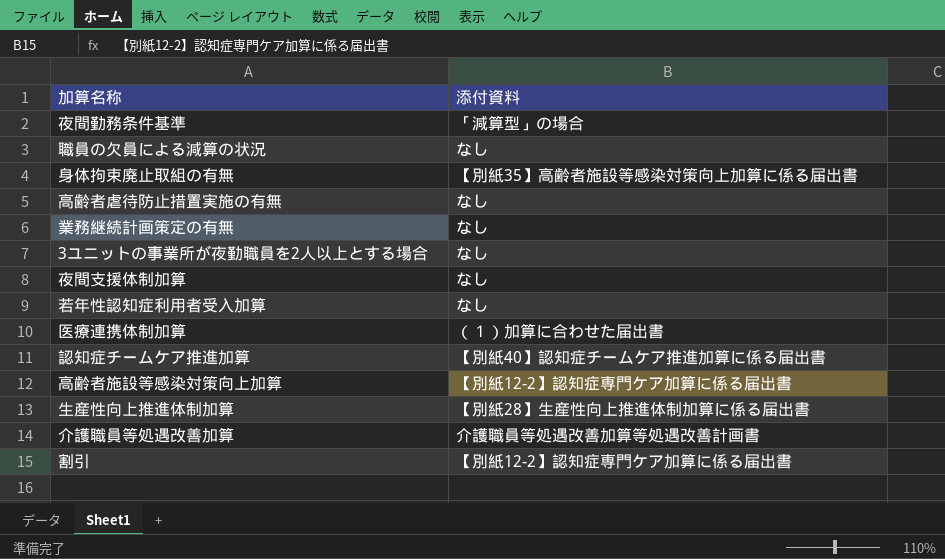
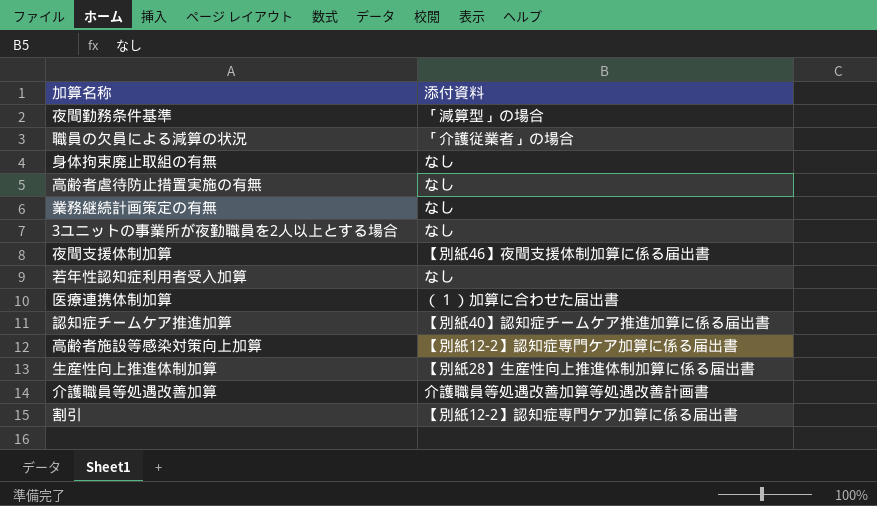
職員の欠員による減算の状況 | 添付資料: なし -> 「介護従業者」の場合
身体拘束廃止取組の有無 | 添付資料: 【別紙35】高齢者施設等感染対策向上加算に係る届出書 -> なし
夜間支援体制加算 | 添付資料: なし -> 【別紙46】夜間支援体制加算に係る届出書

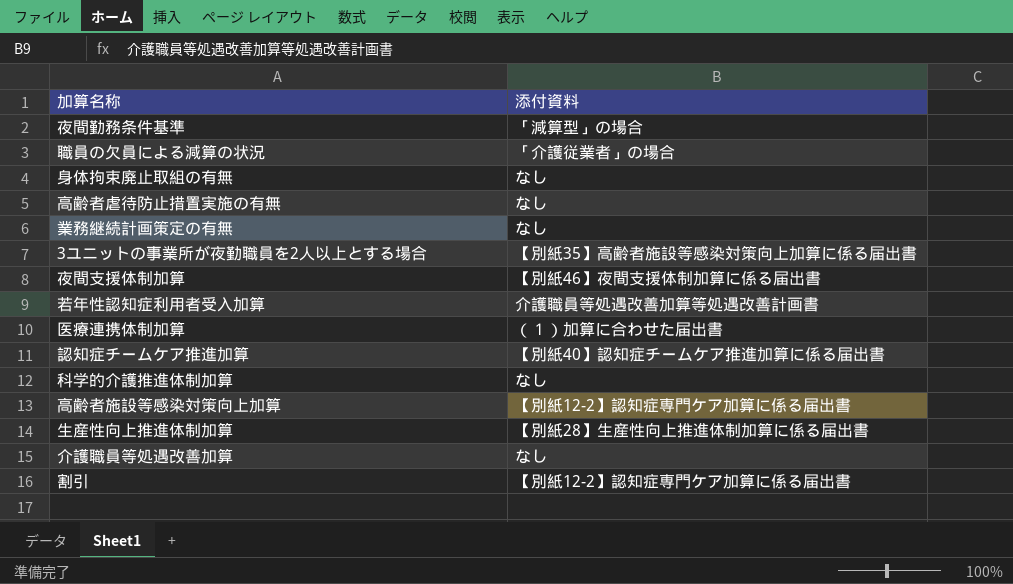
3ユニットの事業所が夜勤職員を2人以上とする場合 | 添付資料: なし -> 【別紙35】高齢者施設等感染対策向上加算に係る届出書
若年性認知症利用者受入加算 | 添付資料: なし -> 介護職員等処遇改善加算等処遇改善計画書
row 科学的介護推進体制加算: none -> なし
介護職員等処遇改善加算 | 添付資料: 介護職員等処遇改善加算等処遇改善計画書 -> なし

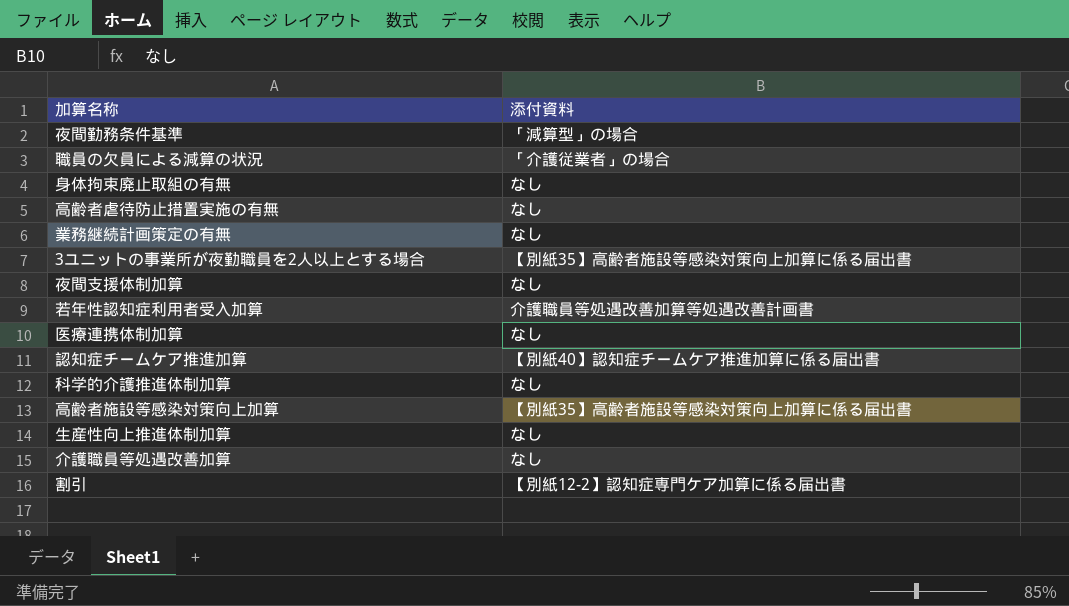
夜間支援体制加算 | 添付資料: 【別紙46】夜間支援体制加算に係る届出書 -> なし
医療連携体制加算 | 添付資料: （１）加算に合わせた届出書 -> なし
高齢者施設等感染対策向上加算 | 添付資料: 【別紙12-2】認知症専門ケア加算に係る届出書 -> 【別紙35】高齢者施設等感染対策向上加算に係る届出書
生産性向上推進体制加算 | 添付資料: 【別紙28】生産性向上推進体制加算に係る届出書 -> なし

